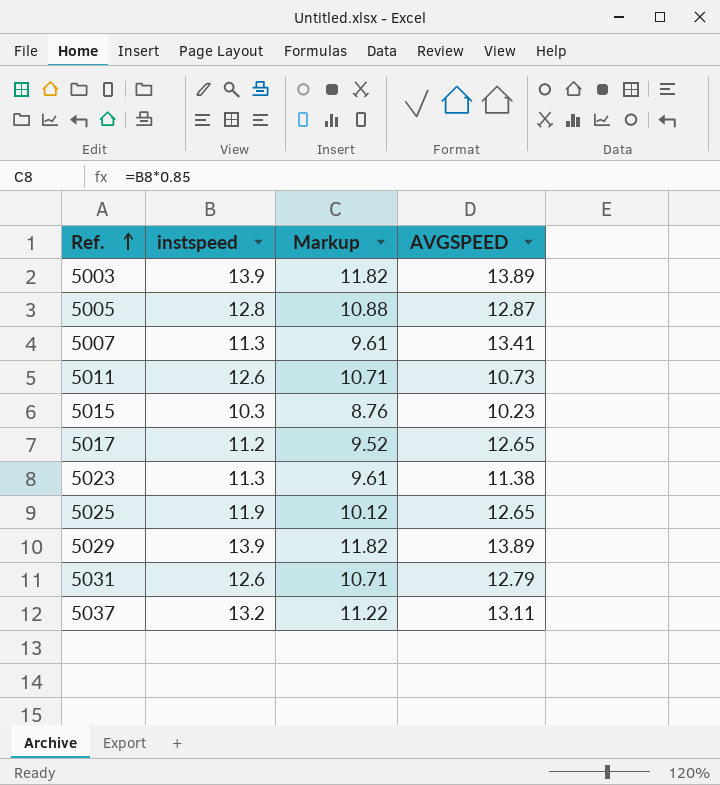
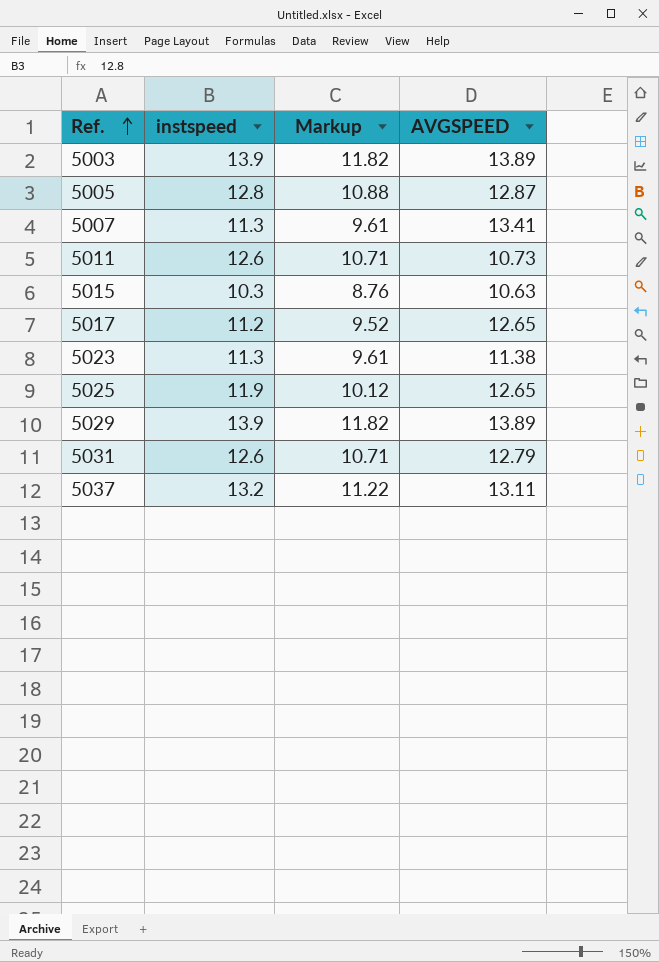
5015 | AVGSPEED: 10.23 -> 10.63

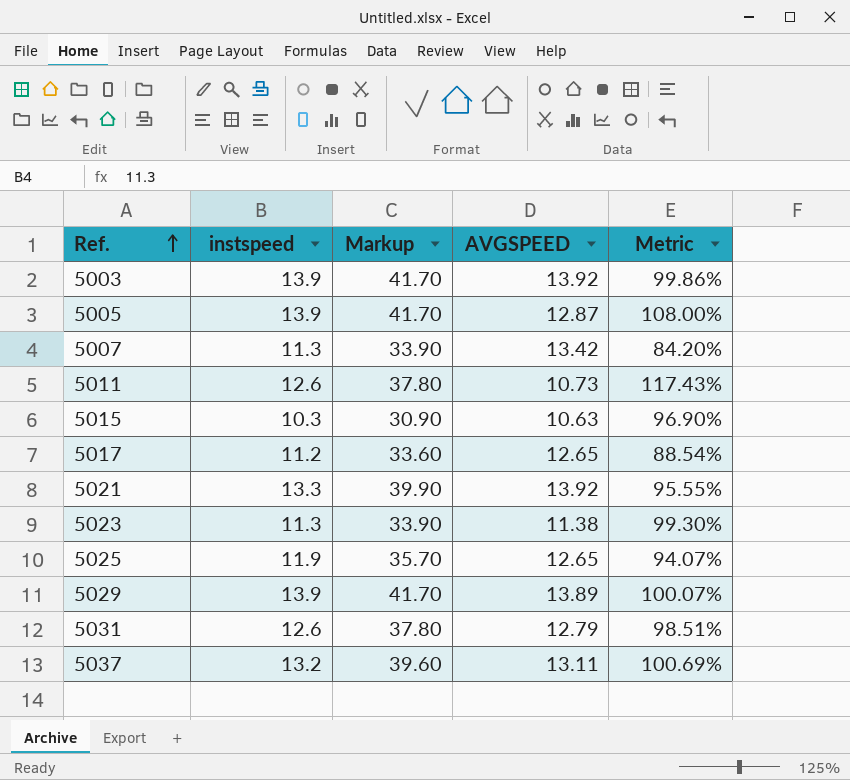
column Markup | formula: [instspeed] * 0.85 -> [instspeed] * 3
column Metric | formula: none -> [instspeed] / [AVGSPEED]
5003 | AVGSPEED: 13.89 -> 13.92
5005 | instspeed: 12.8 -> 13.9
5007 | AVGSPEED: 13.41 -> 13.42
row 5021: none -> 13.3 | 39.90 | 13.92 | 95.55%

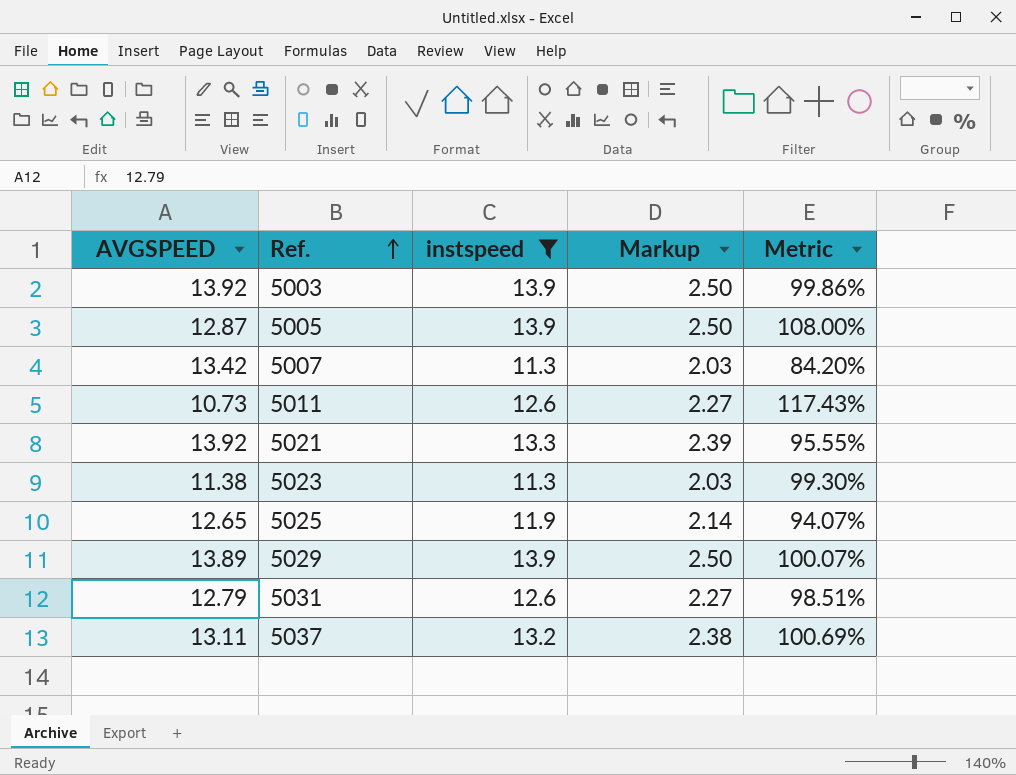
filter: none -> instspeed >= 11.3
column AVGSPEED | position: 4 -> 1
column Markup | formula: [instspeed] * 3 -> [instspeed] * 0.18

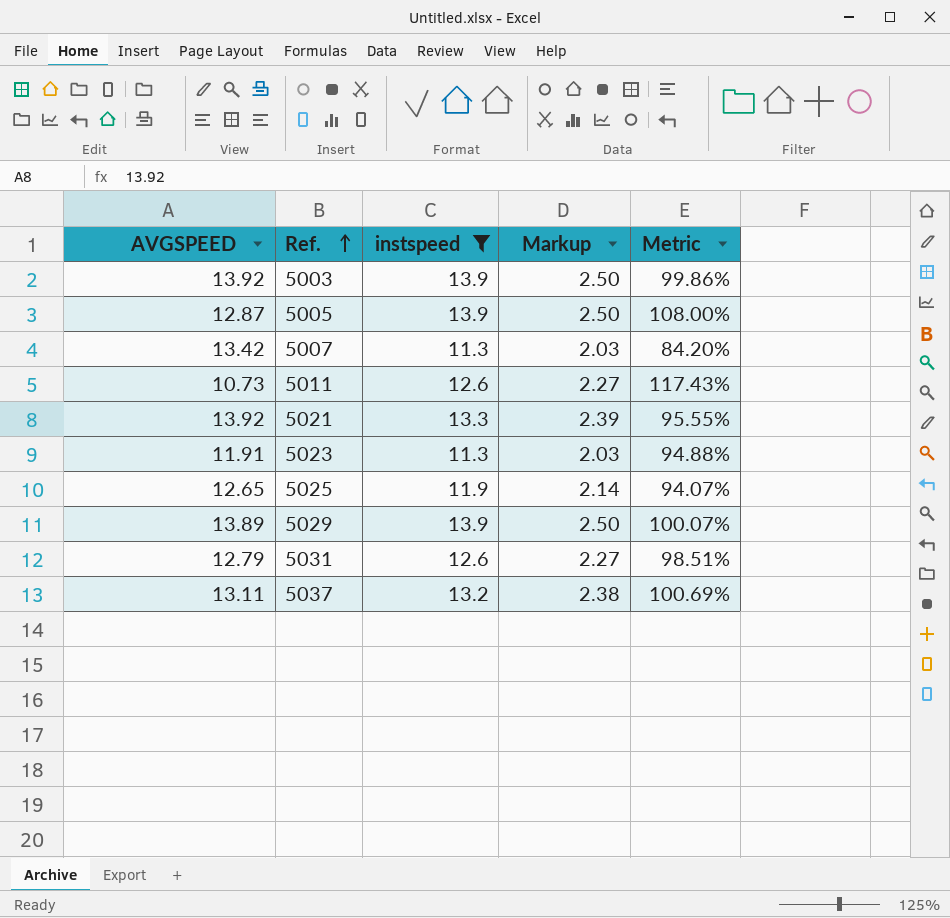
5023 | AVGSPEED: 11.38 -> 11.91
5023 | Metric: 99.30% -> 94.88%

